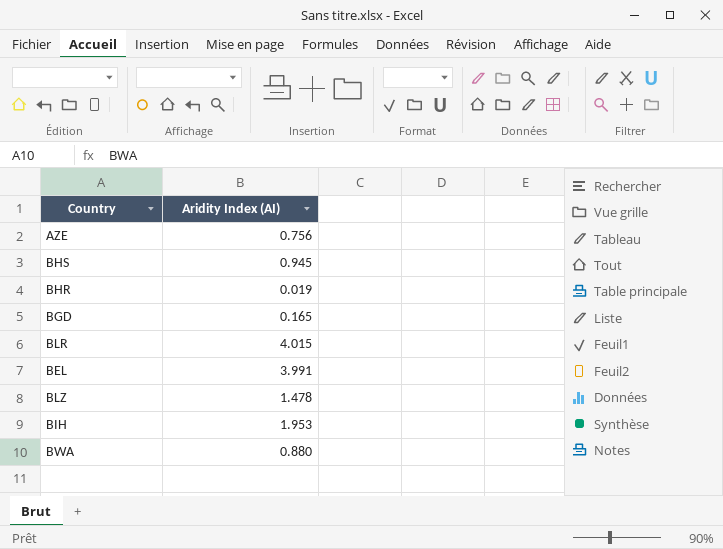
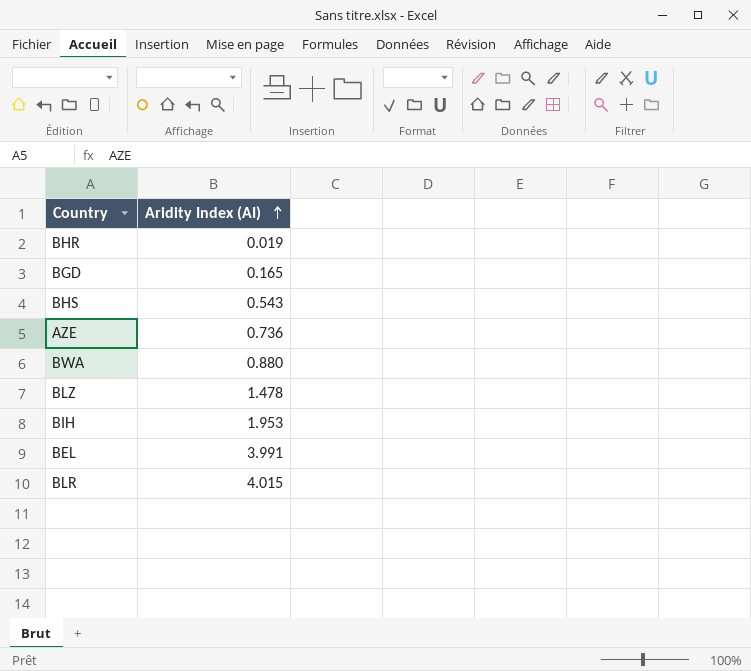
row order: none -> Aridity Index (AI) ascending
BHS | Aridity Index (AI): 0.945 -> 0.543
AZE | Aridity Index (AI): 0.756 -> 0.736

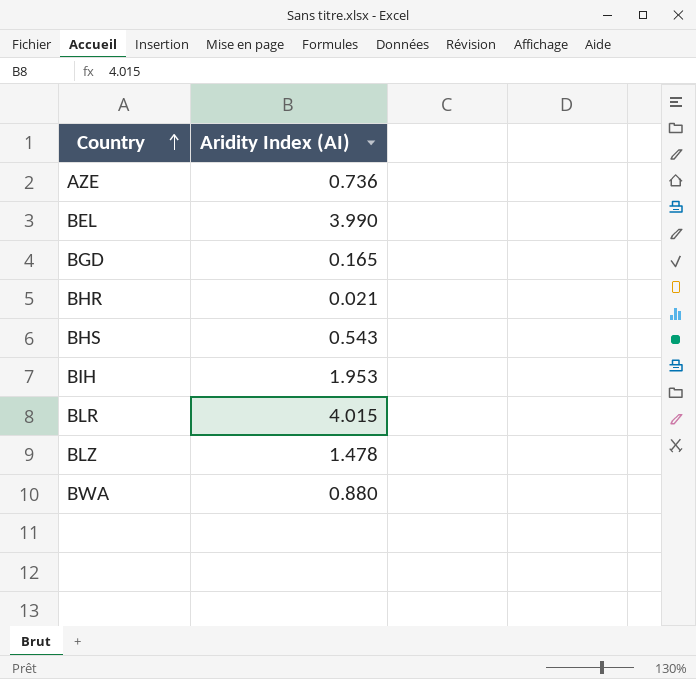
row order: Aridity Index (AI) ascending -> Country ascending
BEL | Aridity Index (AI): 3.991 -> 3.990
BHR | Aridity Index (AI): 0.019 -> 0.021

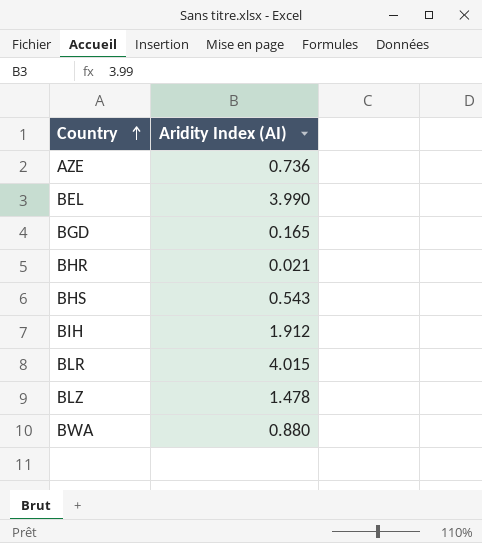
BIH | Aridity Index (AI): 1.953 -> 1.912

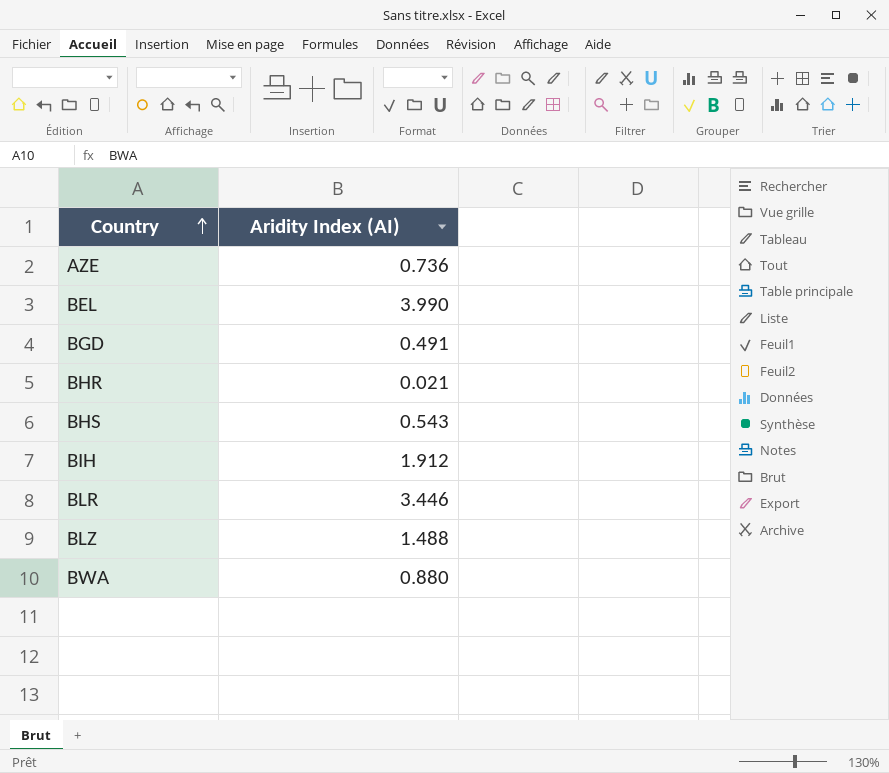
BGD | Aridity Index (AI): 0.165 -> 0.491
BLR | Aridity Index (AI): 4.015 -> 3.446
BLZ | Aridity Index (AI): 1.478 -> 1.488

